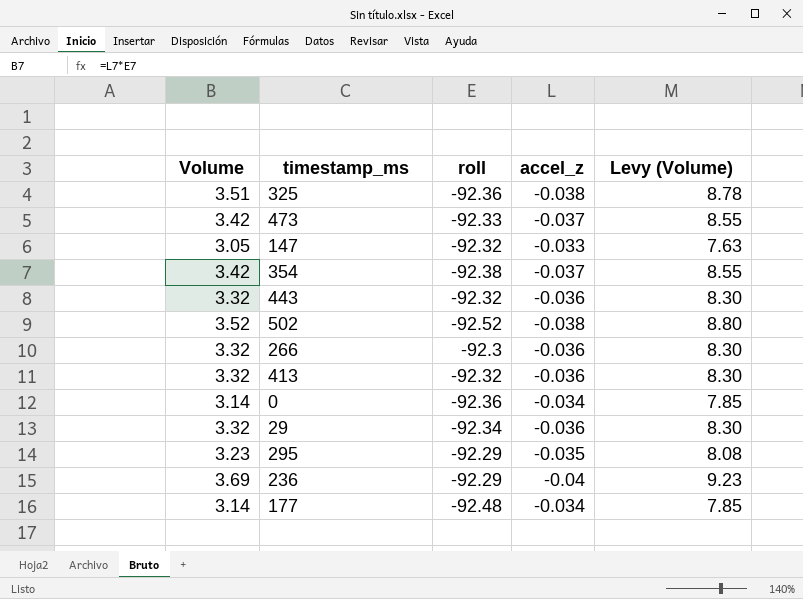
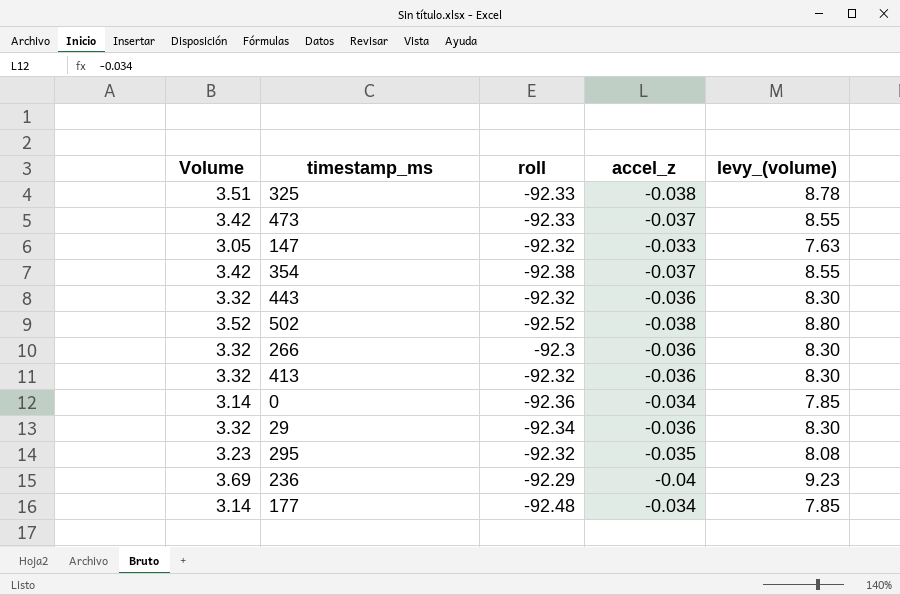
column name: Levy (Volume) -> levy_(volume)
325 | roll: -92.36 -> -92.33
295 | roll: -92.29 -> -92.32

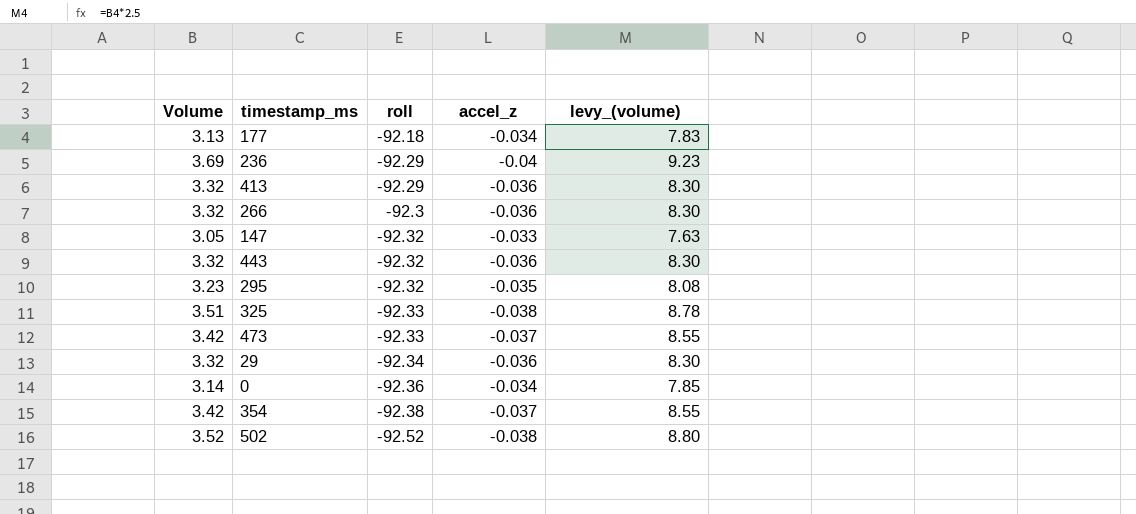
row order: none -> roll descending
177 | Volume: 3.14 -> 3.13
177 | roll: -92.48 -> -92.18
177 | levy_(volume): 7.85 -> 7.83
413 | roll: -92.32 -> -92.29

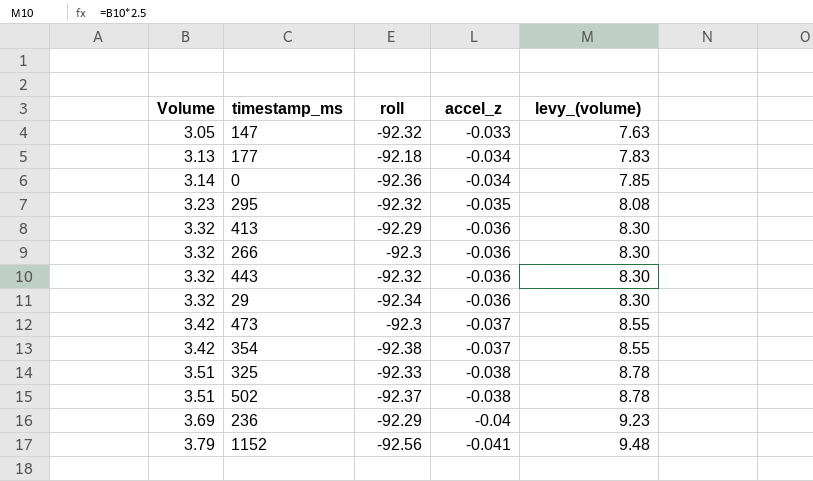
row order: roll descending -> Volume ascending
473 | roll: -92.33 -> -92.3
502 | Volume: 3.52 -> 3.51
502 | roll: -92.52 -> -92.37
502 | levy_(volume): 8.80 -> 8.78
row 1152: none -> 3.79 | -92.56 | -0.041 | 9.48

